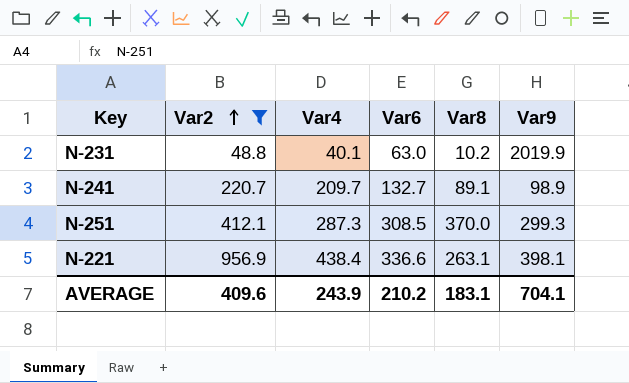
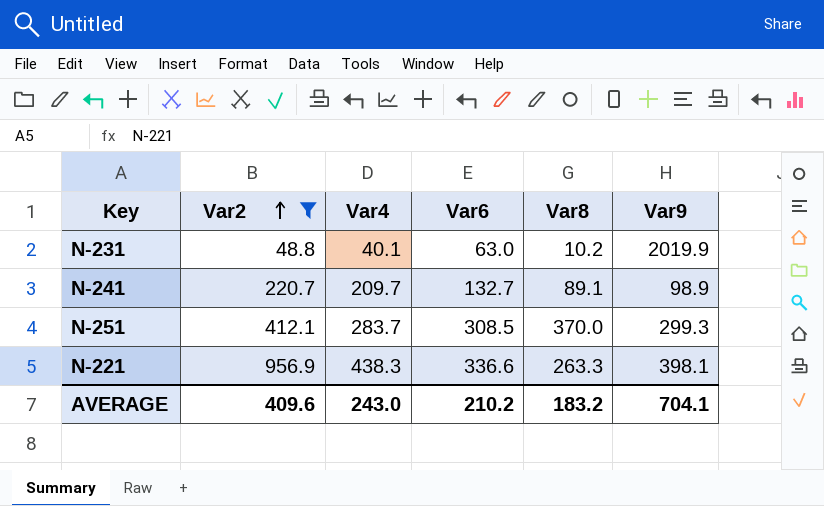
N-251 | Var4: 287.3 -> 283.7
N-221 | Var4: 438.4 -> 438.3
N-221 | Var8: 263.1 -> 263.3
AVERAGE | Var4: 243.9 -> 243.0
AVERAGE | Var8: 183.1 -> 183.2

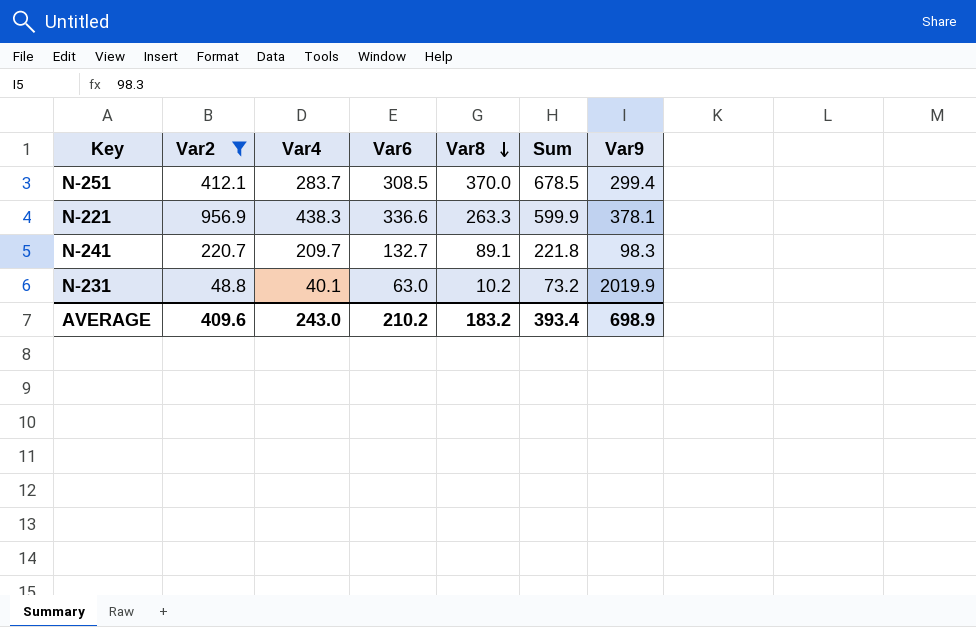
row order: Var2 ascending -> Var8 descending
column Sum | formula: none -> [Var6] + [Var8]
N-251 | Var9: 299.3 -> 299.4
N-221 | Var9: 398.1 -> 378.1
N-241 | Var9: 98.9 -> 98.3
AVERAGE | Var9: 704.1 -> 698.9

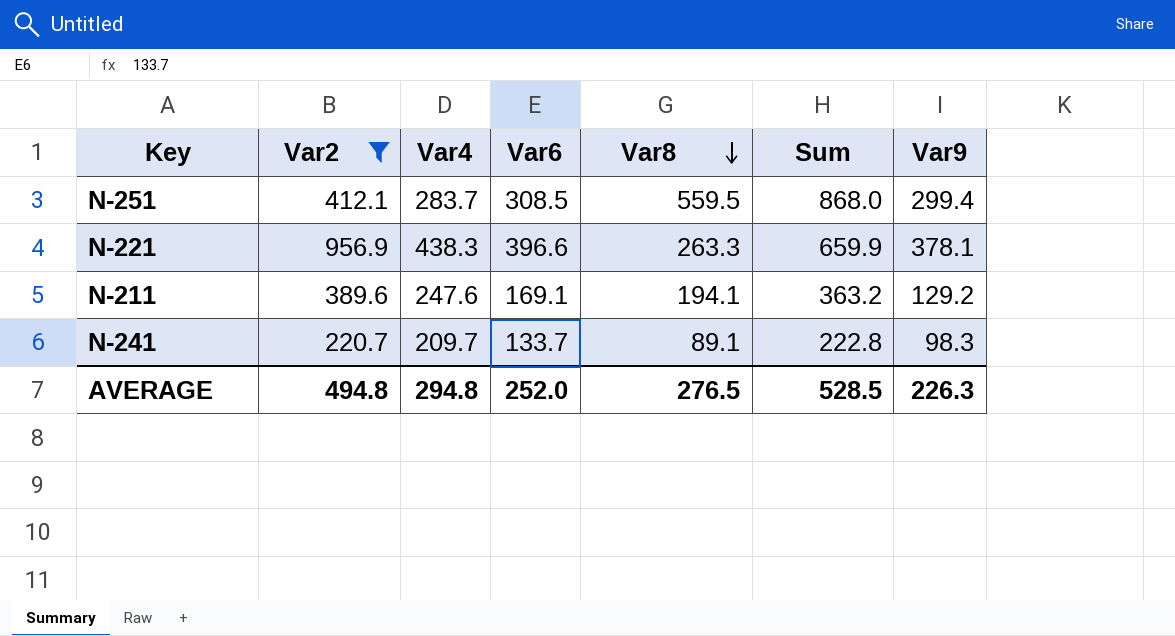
row N-231: 48.8 | 40.1 | 63.0 | 10.2 | 73.2 | 2019.9 -> none
N-251 | Var8: 370.0 -> 559.5
N-251 | Sum: 678.5 -> 868.0
N-221 | Var6: 336.6 -> 396.6
N-221 | Sum: 599.9 -> 659.9
row N-211: none -> 389.6 | 247.6 | 169.1 | 194.1 | 363.2 | 129.2
N-241 | Var6: 132.7 -> 133.7
N-241 | Sum: 221.8 -> 222.8
AVERAGE | Var2: 409.6 -> 494.8
AVERAGE | Var4: 243.0 -> 294.8
AVERAGE | Var6: 210.2 -> 252.0
AVERAGE | Var8: 183.2 -> 276.5
AVERAGE | Sum: 393.4 -> 528.5
AVERAGE | Var9: 698.9 -> 226.3

